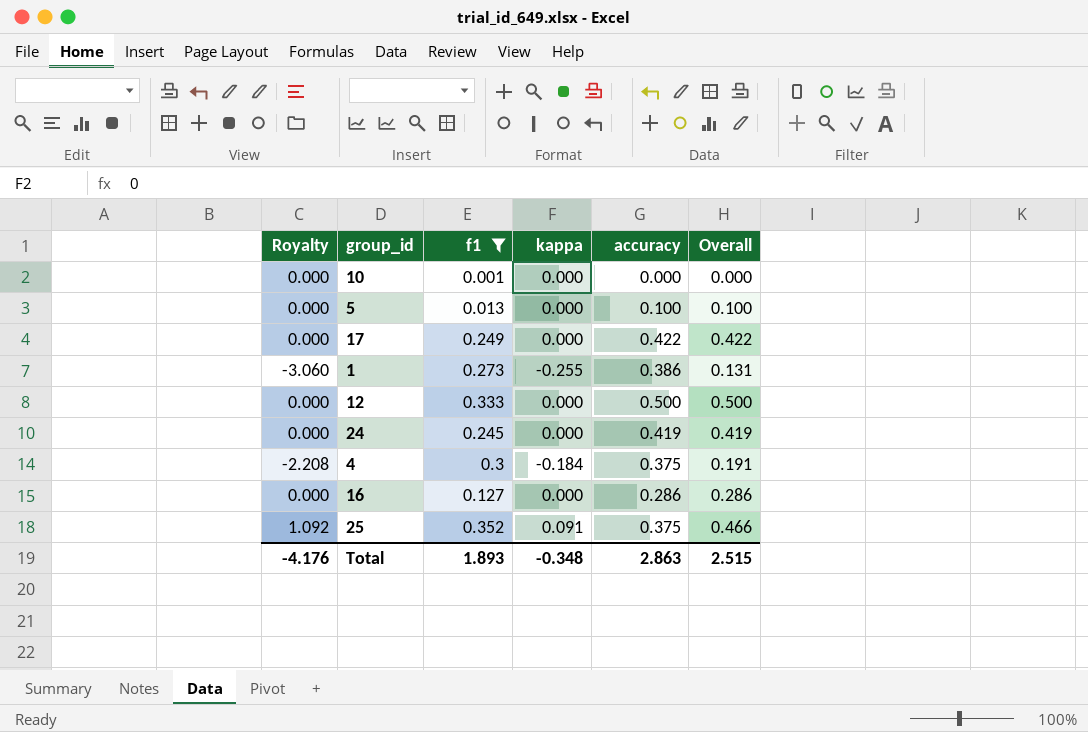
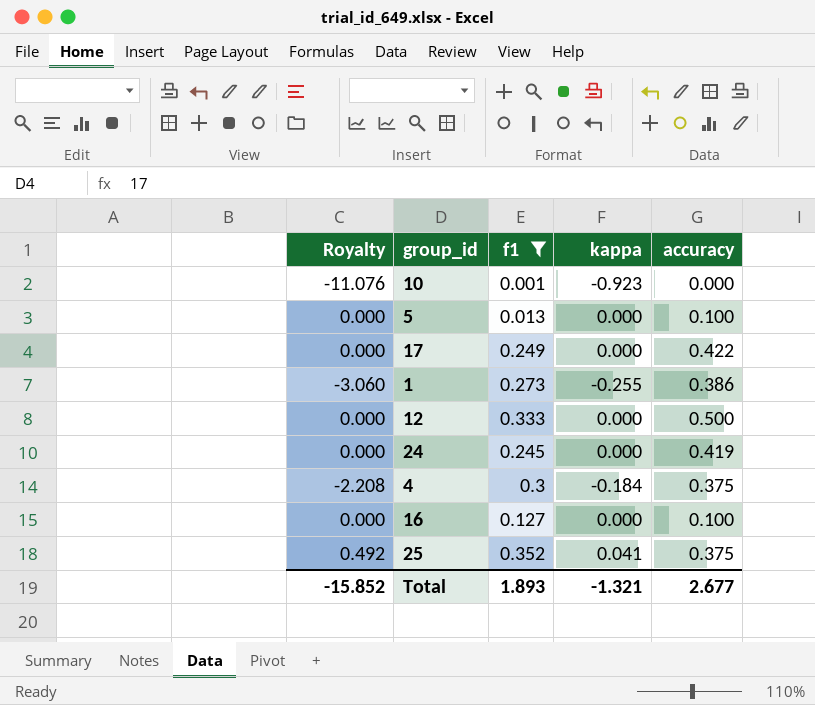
column Overall | formula: [kappa] + [accuracy] -> none
10 | Royalty: 0.000 -> -11.076
10 | kappa: 0.000 -> -0.923
16 | accuracy: 0.286 -> 0.100
25 | Royalty: 1.092 -> 0.492
25 | kappa: 0.091 -> 0.041
Total | Royalty: -4.176 -> -15.852
Total | kappa: -0.348 -> -1.321
Total | accuracy: 2.863 -> 2.677

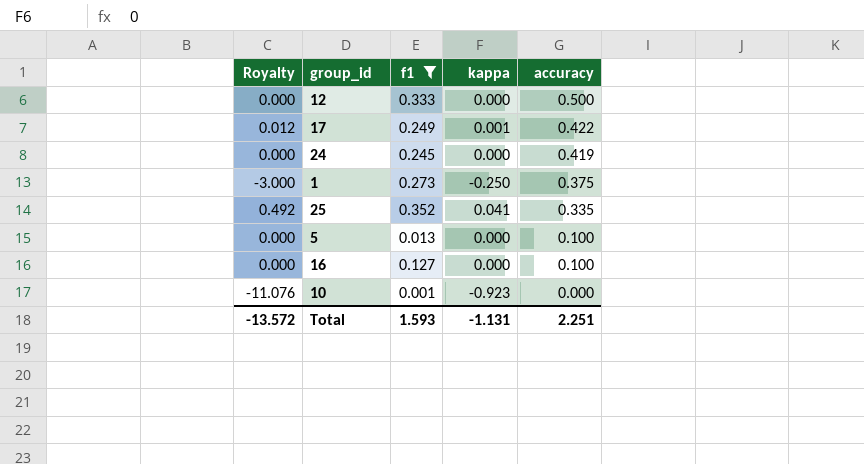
row order: none -> accuracy descending
row 4: -2.208 | 0.3 | -0.184 | 0.375 -> none
17 | Royalty: 0.000 -> 0.012
17 | kappa: 0.000 -> 0.001
1 | Royalty: -3.060 -> -3.000
1 | kappa: -0.255 -> -0.250
1 | accuracy: 0.386 -> 0.375
25 | accuracy: 0.375 -> 0.335
Total | Royalty: -15.852 -> -13.572
Total | f1: 1.893 -> 1.593
Total | kappa: -1.321 -> -1.131
Total | accuracy: 2.677 -> 2.251

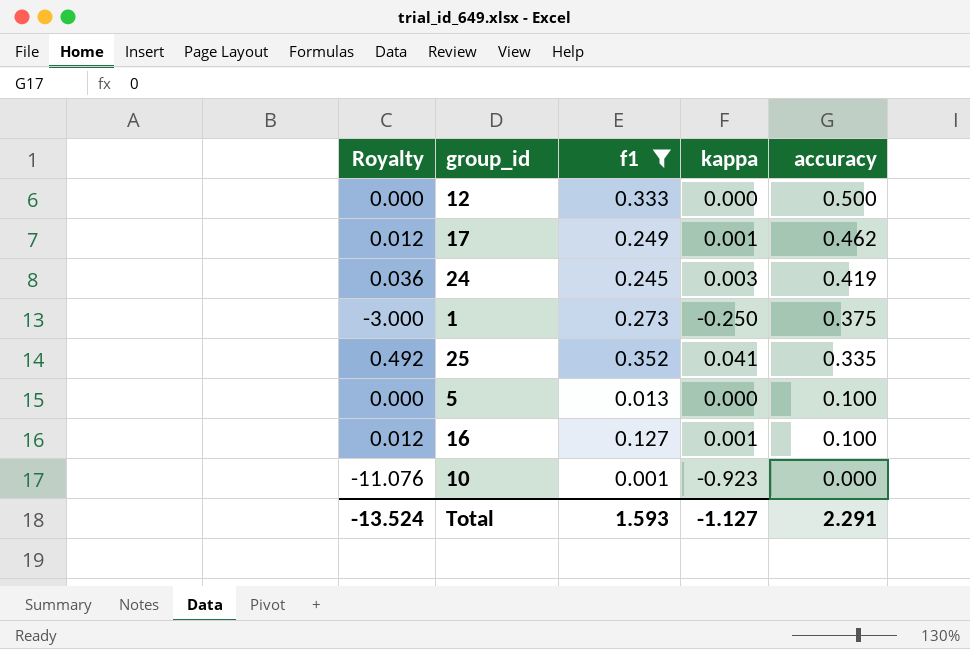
17 | accuracy: 0.422 -> 0.462
24 | Royalty: 0.000 -> 0.036
24 | kappa: 0.000 -> 0.003
16 | Royalty: 0.000 -> 0.012
16 | kappa: 0.000 -> 0.001
Total | Royalty: -13.572 -> -13.524
Total | kappa: -1.131 -> -1.127
Total | accuracy: 2.251 -> 2.291

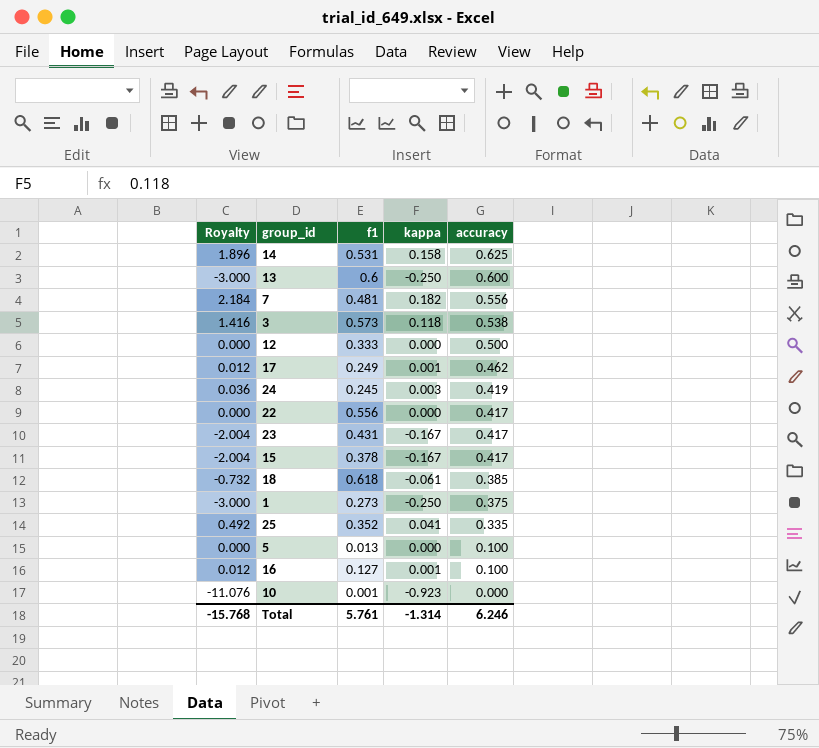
filter: f1 <= 0.352 -> none
Total | Royalty: -13.524 -> -15.768
Total | f1: 1.593 -> 5.761
Total | kappa: -1.127 -> -1.314
Total | accuracy: 2.291 -> 6.246

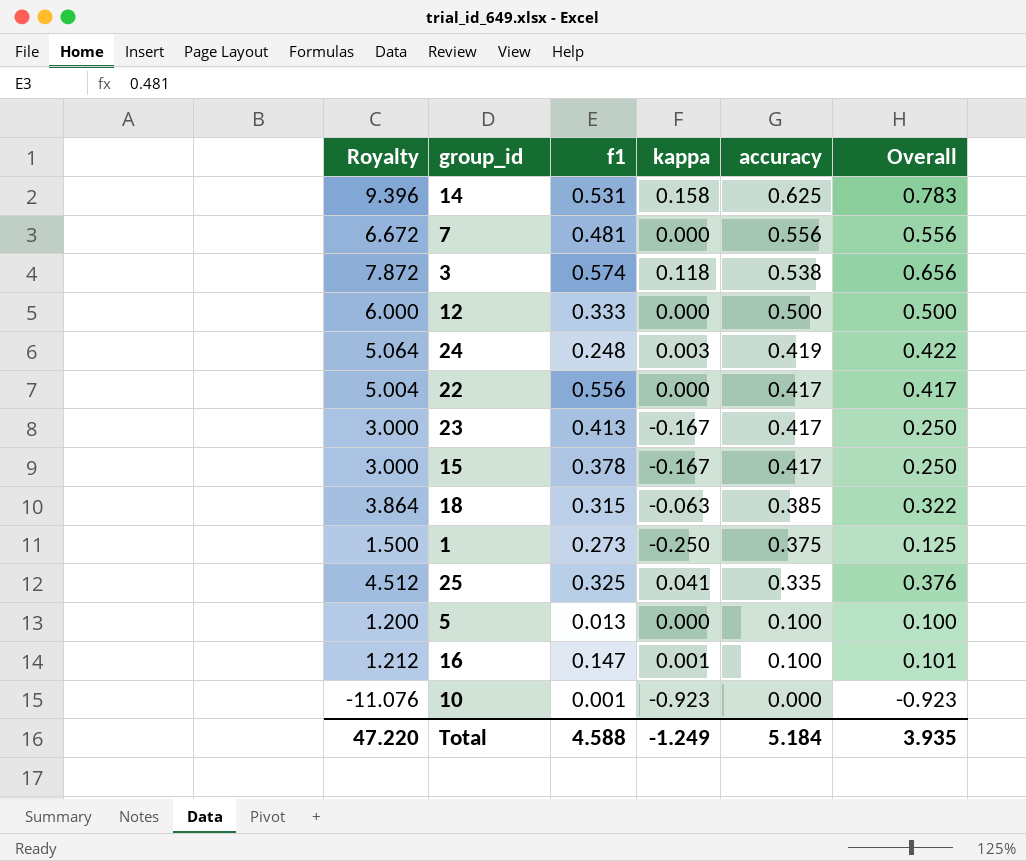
column Royalty | formula: [kappa] * 12 -> [Overall] * 12
column Overall | formula: none -> [kappa] + [accuracy]
row 13: -3.000 | 0.6 | -0.250 | 0.600 -> none
row 17: 0.012 | 0.249 | 0.001 | 0.462 -> none
7 | kappa: 0.182 -> 0.000
3 | f1: 0.573 -> 0.574
24 | f1: 0.245 -> 0.248
23 | f1: 0.431 -> 0.413
18 | f1: 0.618 -> 0.315
18 | kappa: -0.061 -> -0.063
25 | f1: 0.352 -> 0.325
16 | f1: 0.127 -> 0.147
Total | Royalty: -15.768 -> 47.220
Total | f1: 5.761 -> 4.588
Total | kappa: -1.314 -> -1.249
Total | accuracy: 6.246 -> 5.184

